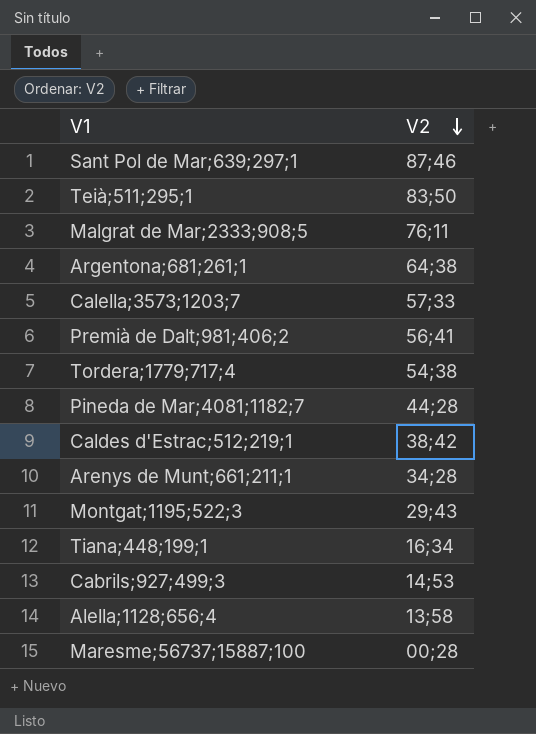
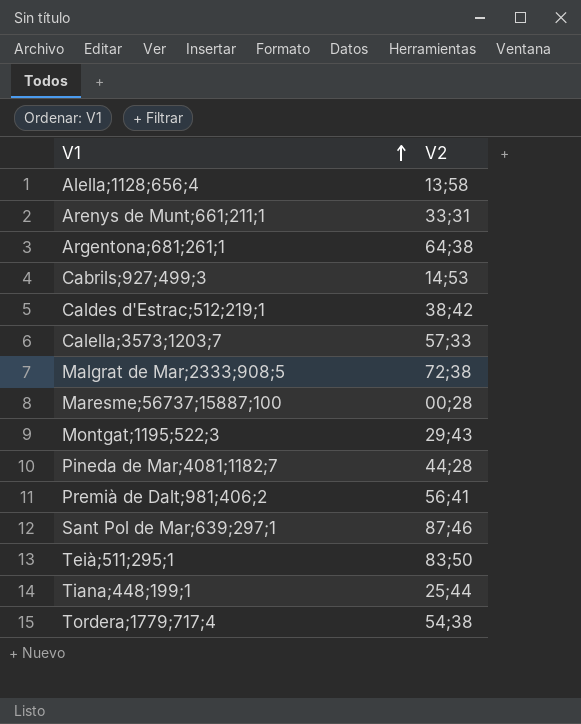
row order: V2 descending -> V1 ascending
Arenys de Munt;661;211;1 | V2: 34;28 -> 33;31
Malgrat de Mar;2333;908;5 | V2: 76;11 -> 72;38
Tiana;448;199;1 | V2: 16;34 -> 25;44

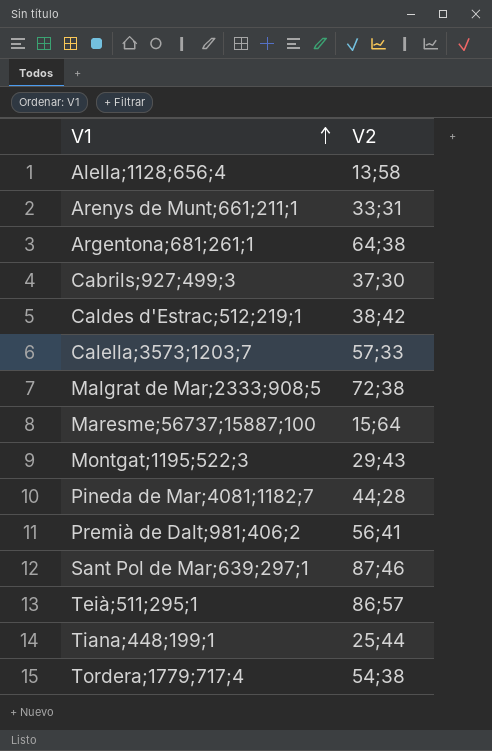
Cabrils;927;499;3 | V2: 14;53 -> 37;30
Maresme;56737;15887;100 | V2: 00;28 -> 15;64
Teià;511;295;1 | V2: 83;50 -> 86;57

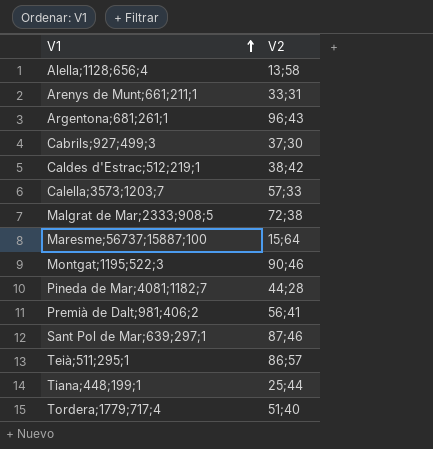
Argentona;681;261;1 | V2: 64;38 -> 96;43
Montgat;1195;522;3 | V2: 29;43 -> 90;46
Tordera;1779;717;4 | V2: 54;38 -> 51;40

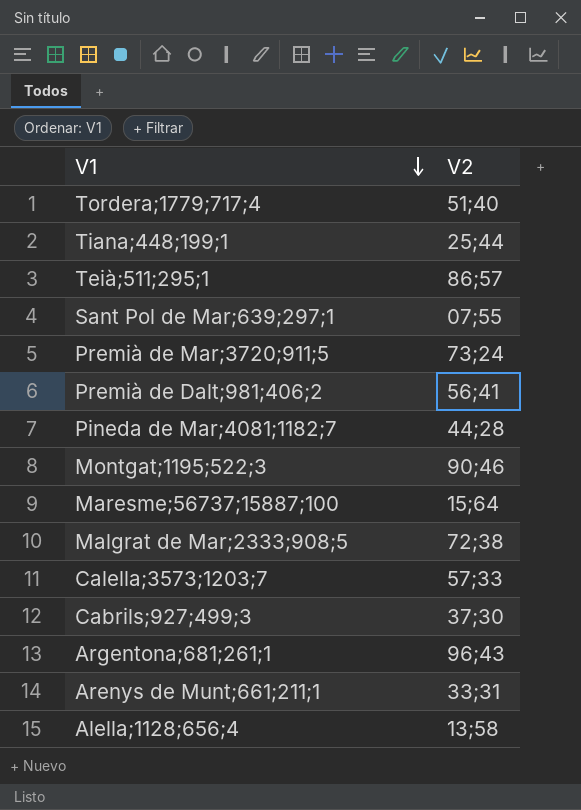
row order: V1 ascending -> V1 descending
row Caldes d'Estrac;512;219;1: 38;42 -> none
Sant Pol de Mar;639;297;1 | V2: 87;46 -> 07;55
row Premià de Mar;3720;911;5: none -> 73;24

